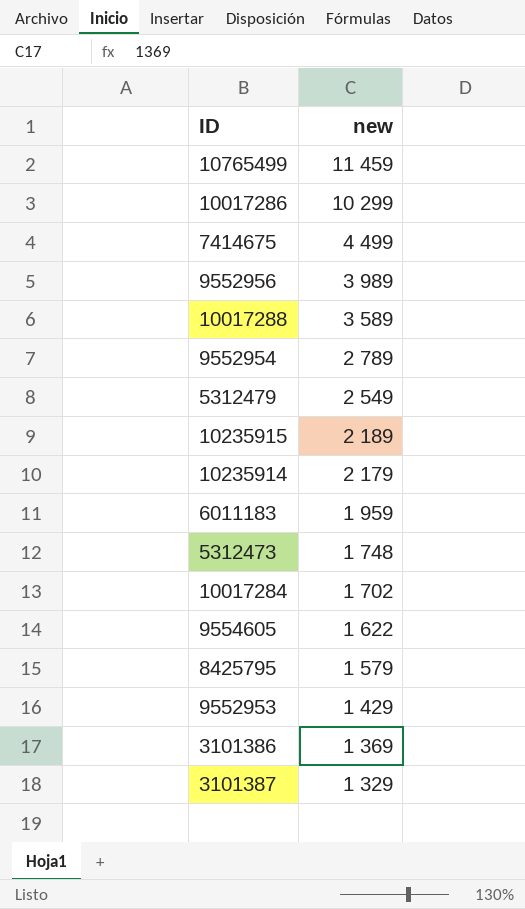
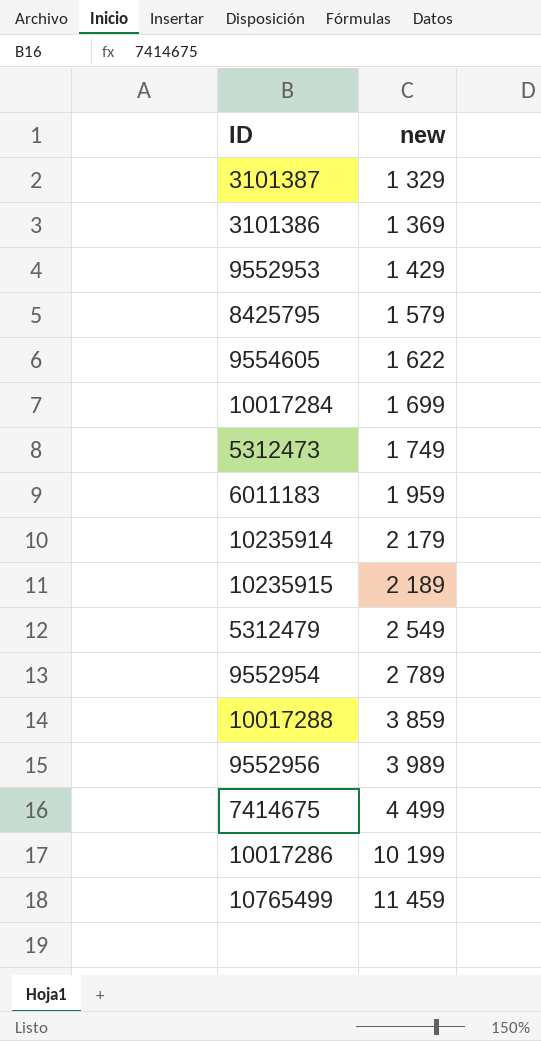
row order: new descending -> new ascending
10017284 | new: 1 702 -> 1 699
5312473 | new: 1 748 -> 1 749
10017288 | new: 3 589 -> 3 859
10017286 | new: 10 299 -> 10 199

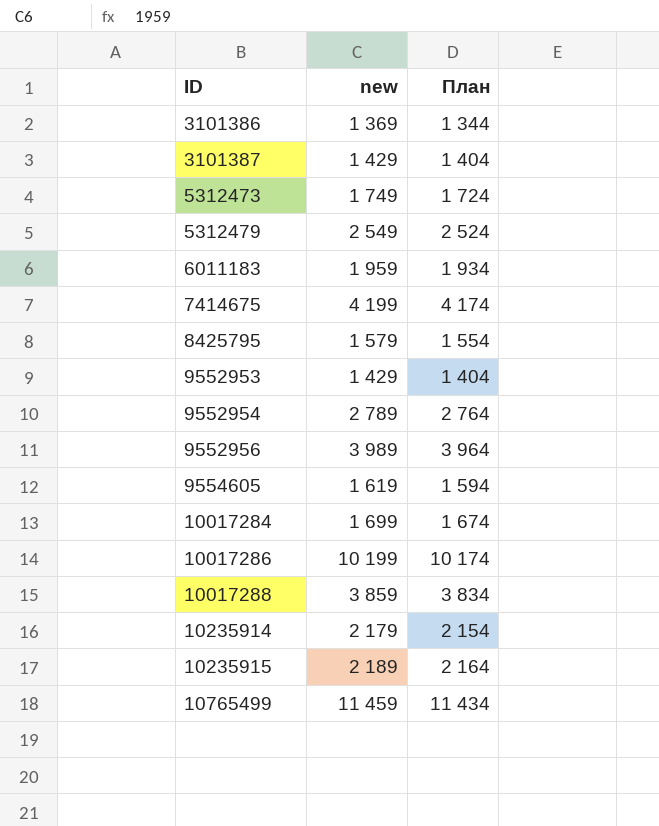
row order: new ascending -> ID ascending
column План | formula: none -> [new] - 25
3101387 | new: 1 329 -> 1 429
7414675 | new: 4 499 -> 4 199
9554605 | new: 1 622 -> 1 619

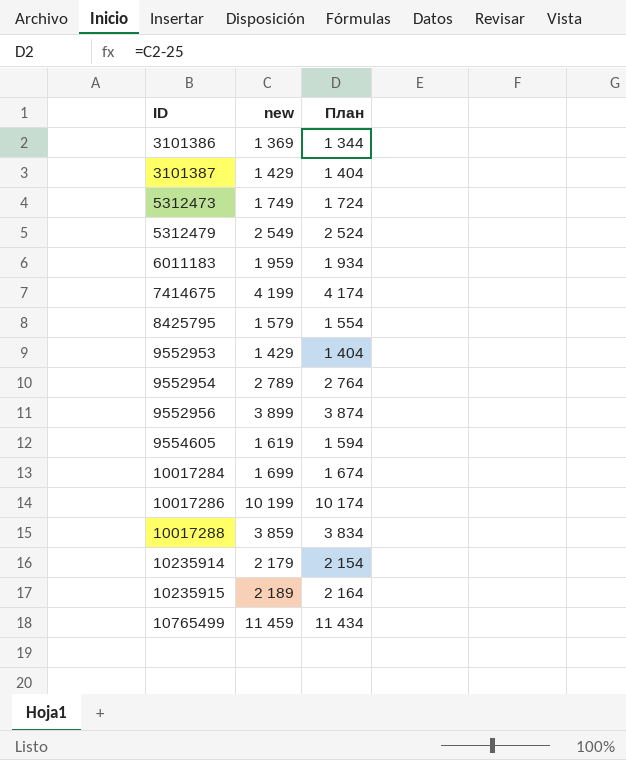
9552956 | new: 3 989 -> 3 899
9552956 | План: 3 964 -> 3 874

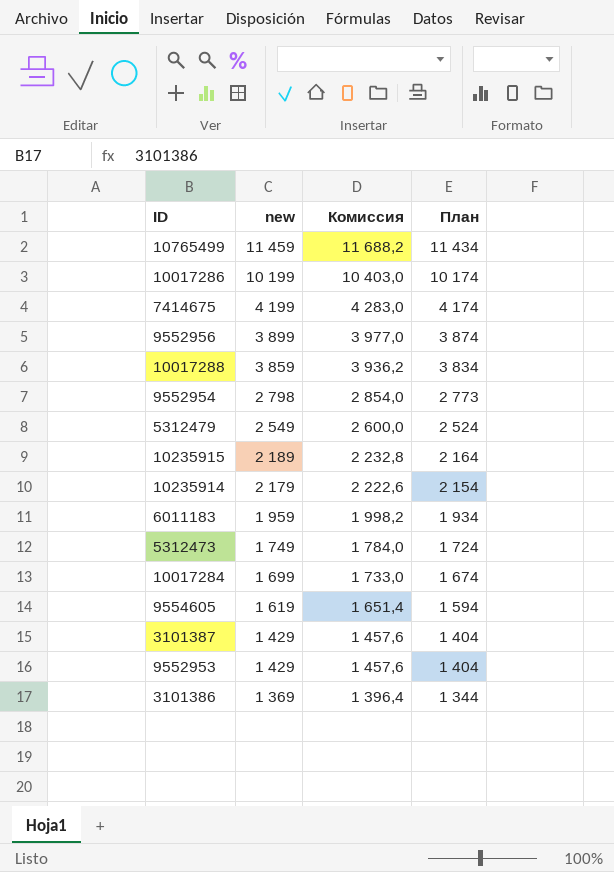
row order: ID ascending -> new descending
column Комиссия | formula: none -> [new] * 1,02
row 8425795: 1 579 | 1 554 -> none
9552954 | new: 2 789 -> 2 798
9552954 | План: 2 764 -> 2 773

